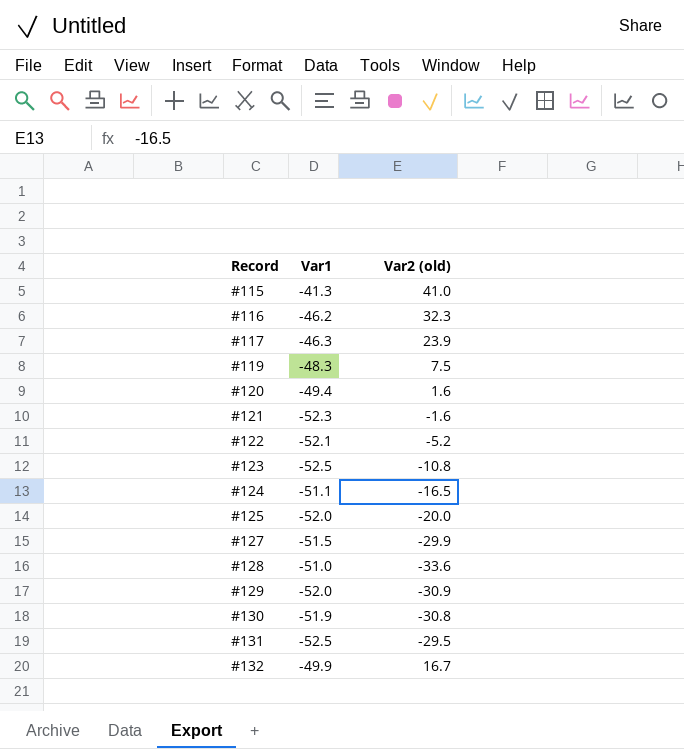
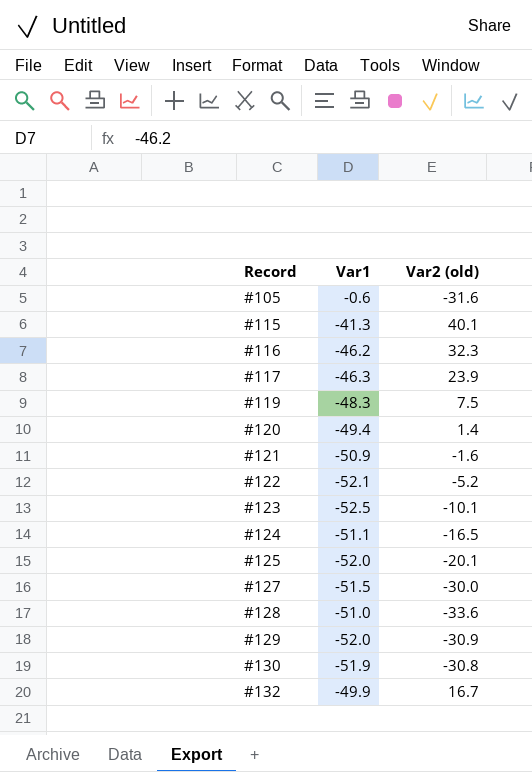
row #131: -52.5 | -29.5 -> none
row #105: none -> -0.6 | -31.6
#115 | Var2 (old): 41.0 -> 40.1
#120 | Var2 (old): 1.6 -> 1.4
#121 | Var1: -52.3 -> -50.9
#123 | Var2 (old): -10.8 -> -10.1
#125 | Var2 (old): -20.0 -> -20.1
#127 | Var2 (old): -29.9 -> -30.0

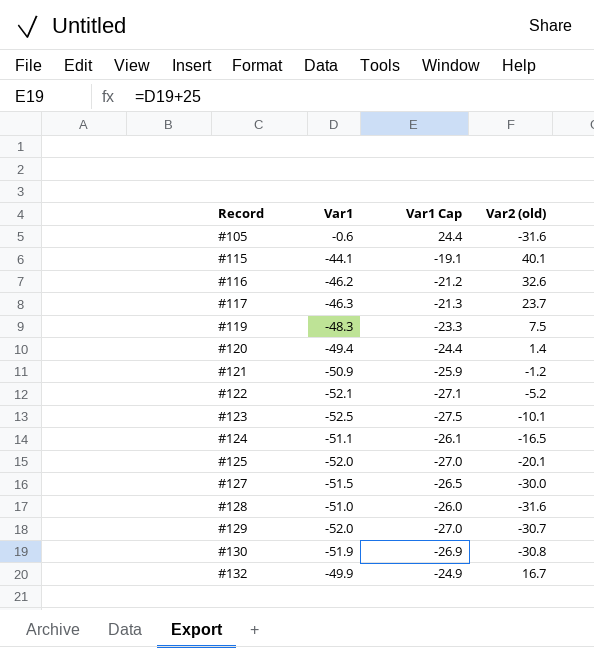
column Var1 Cap | formula: none -> [Var1] + 25
#115 | Var1: -41.3 -> -44.1
#116 | Var2 (old): 32.3 -> 32.6
#117 | Var2 (old): 23.9 -> 23.7
#121 | Var2 (old): -1.6 -> -1.2
#128 | Var2 (old): -33.6 -> -31.6
#129 | Var2 (old): -30.9 -> -30.7

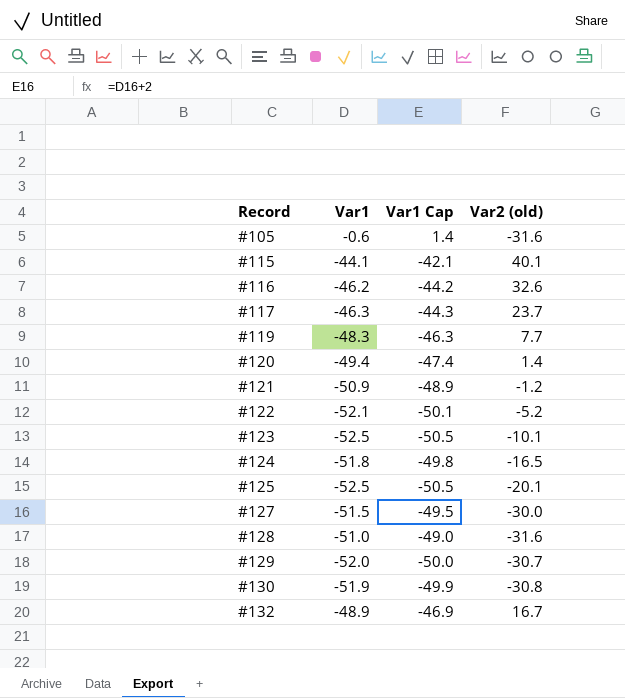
column Var1 Cap | formula: [Var1] + 25 -> [Var1] + 2
#119 | Var2 (old): 7.5 -> 7.7
#124 | Var1: -51.1 -> -51.8
#125 | Var1: -52.0 -> -52.5
#132 | Var1: -49.9 -> -48.9

